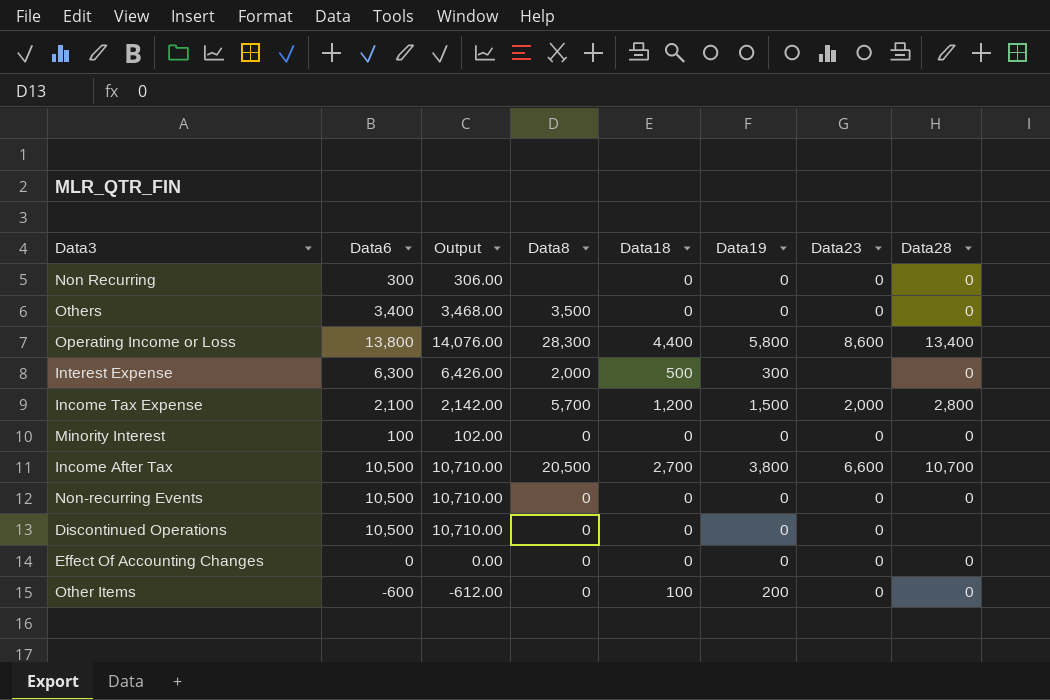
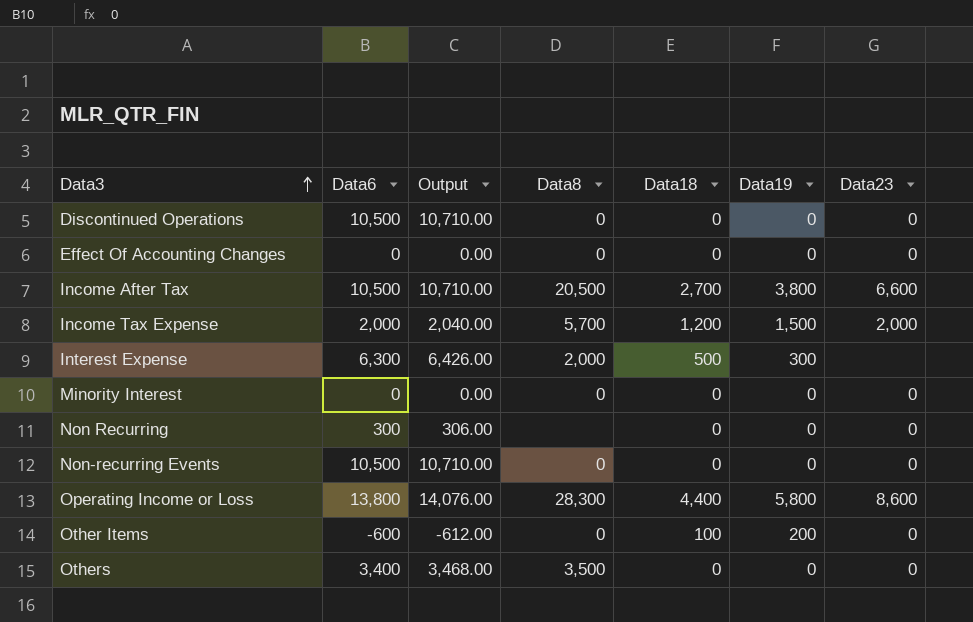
row order: none -> Data3 ascending
column Data28 | position: 8 -> none
Income Tax Expense | Data6: 2,100 -> 2,000
Income Tax Expense | Output: 2,142.00 -> 2,040.00
Minority Interest | Data6: 100 -> 0
Minority Interest | Output: 102.00 -> 0.00

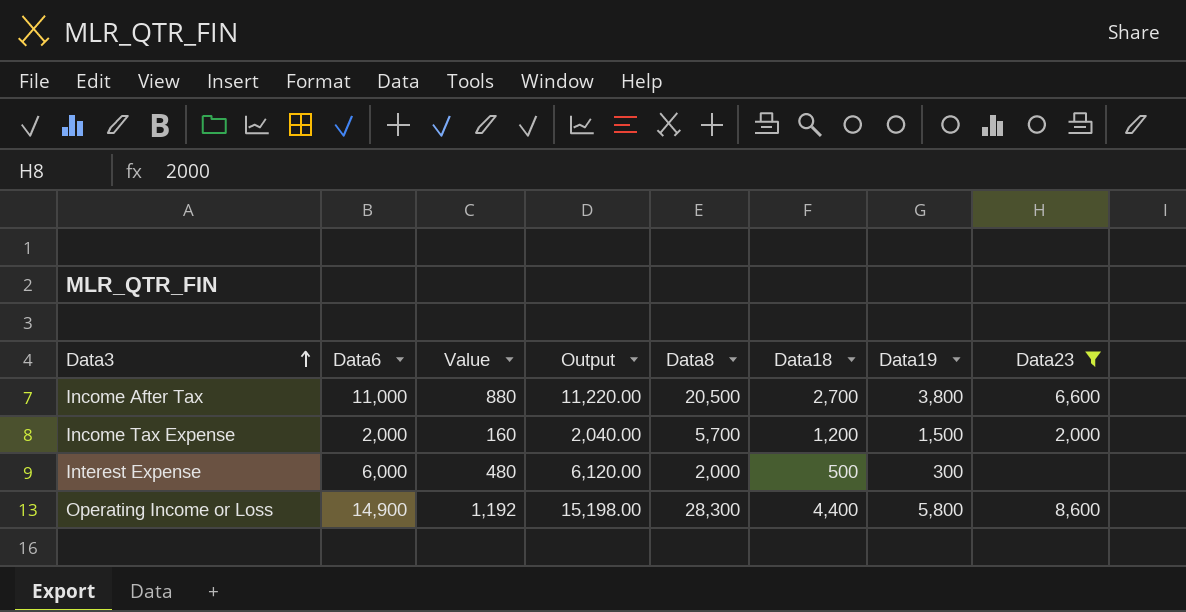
filter: none -> Data23 != 0
column Value | formula: none -> [Data6] * 0.08
Income After Tax | Data6: 10,500 -> 11,000
Income After Tax | Output: 10,710.00 -> 11,220.00
Interest Expense | Data6: 6,300 -> 6,000
Interest Expense | Output: 6,426.00 -> 6,120.00
Operating Income or Loss | Data6: 13,800 -> 14,900
Operating Income or Loss | Output: 14,076.00 -> 15,198.00

